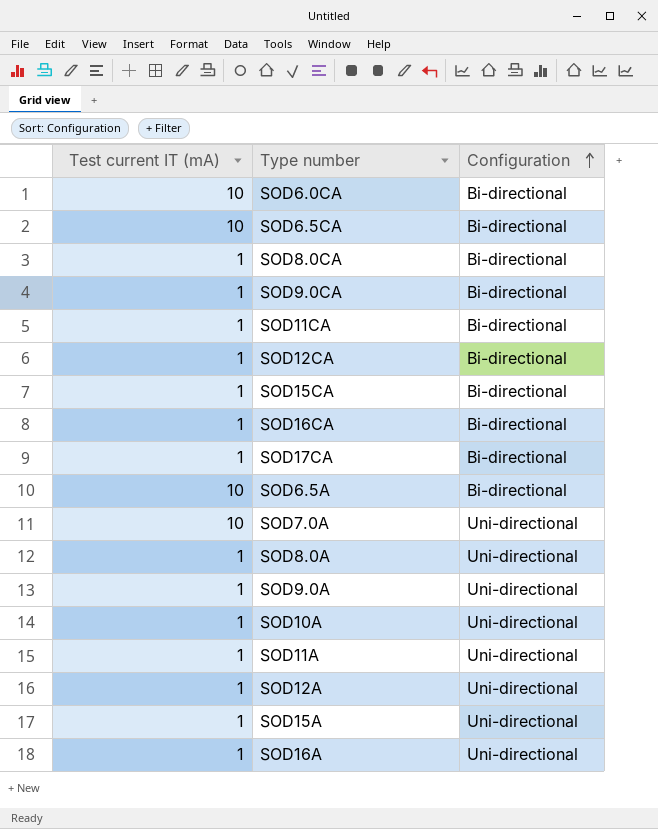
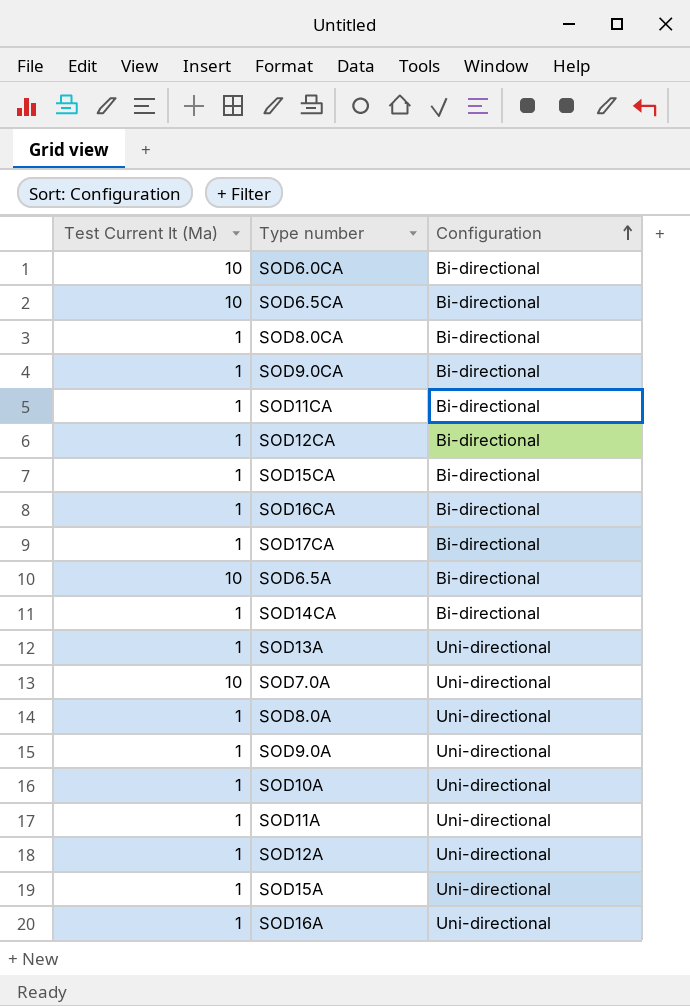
column name: Test current IT (mA) -> Test Current It (Ma)
row SOD14CA: none -> 1 | Bi-directional
row SOD13A: none -> 1 | Uni-directional

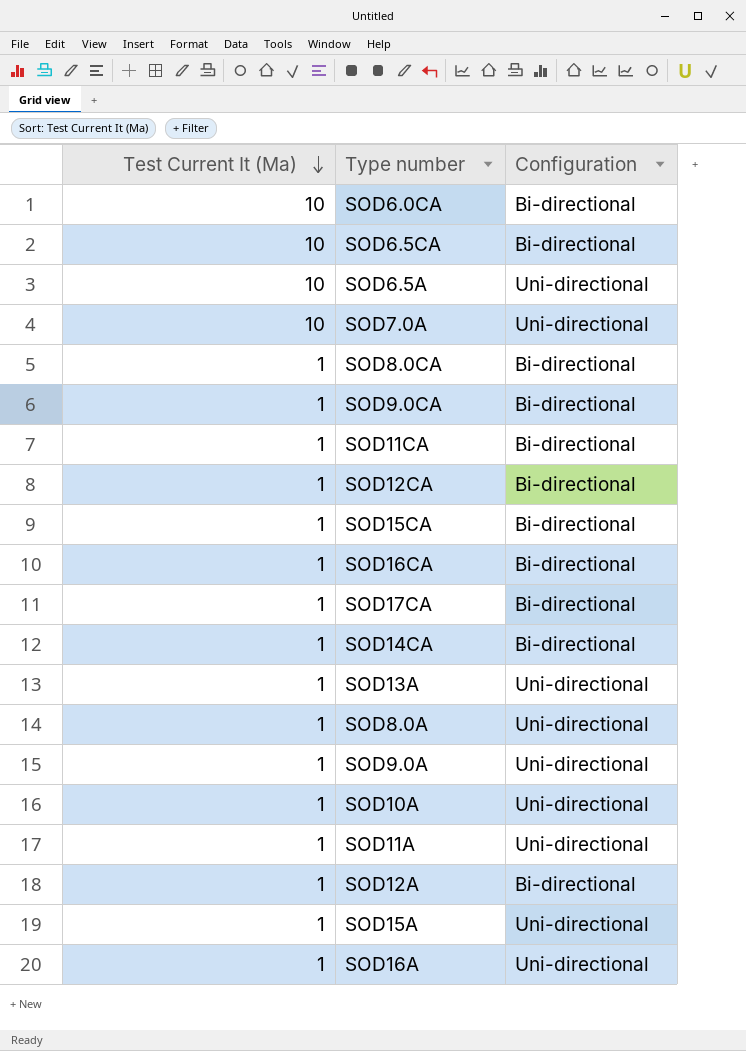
row order: Configuration ascending -> Test Current It (Ma) descending
SOD6.5A | Configuration: Bi-directional -> Uni-directional
SOD12A | Configuration: Uni-directional -> Bi-directional

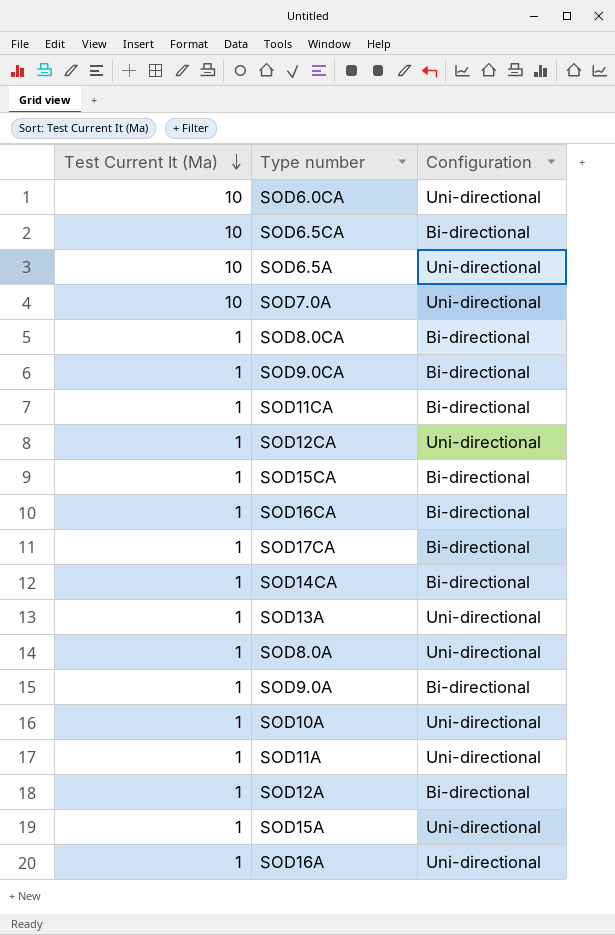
SOD6.0CA | Configuration: Bi-directional -> Uni-directional
SOD12CA | Configuration: Bi-directional -> Uni-directional
SOD9.0A | Configuration: Uni-directional -> Bi-directional

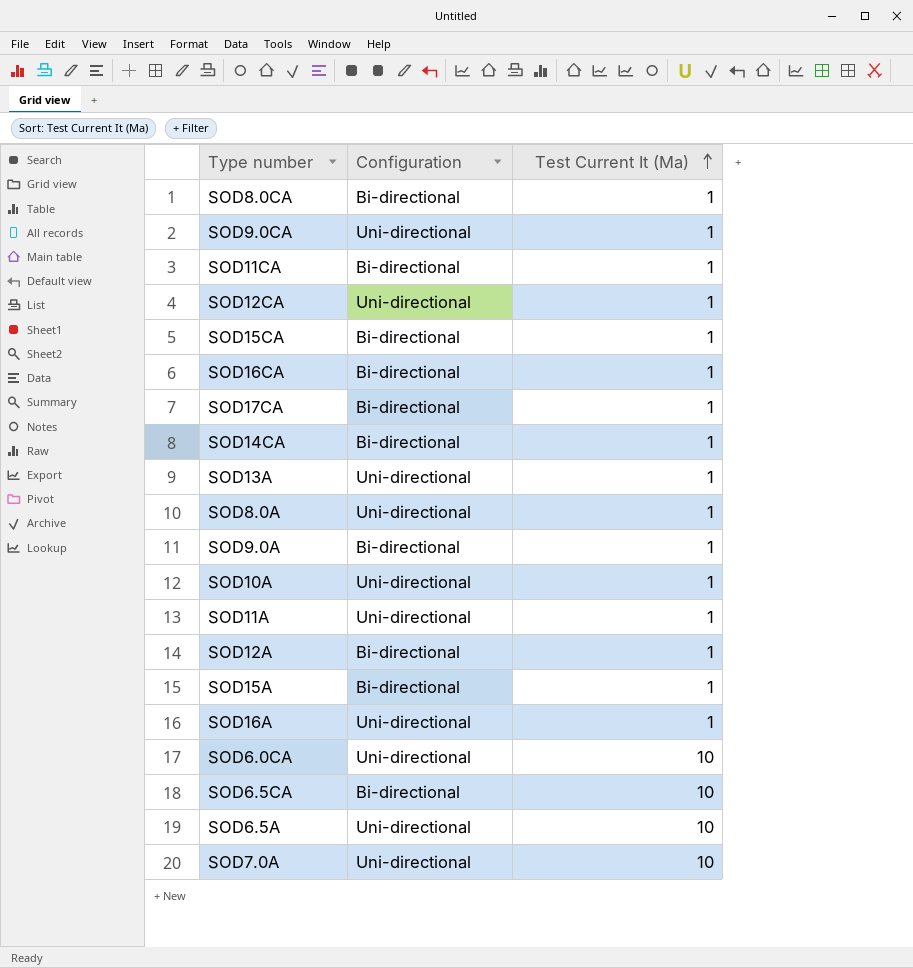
row order: Test Current It (Ma) descending -> Test Current It (Ma) ascending
column Test Current It (Ma) | position: 1 -> 3
SOD9.0CA | Configuration: Bi-directional -> Uni-directional
SOD15A | Configuration: Uni-directional -> Bi-directional

